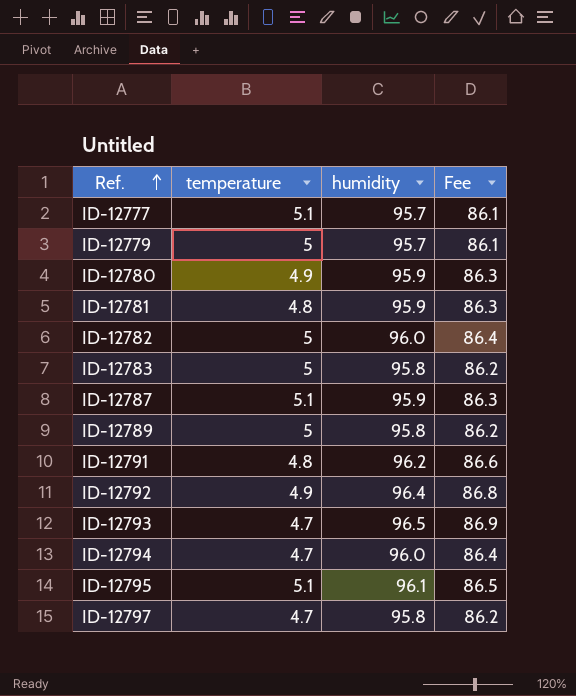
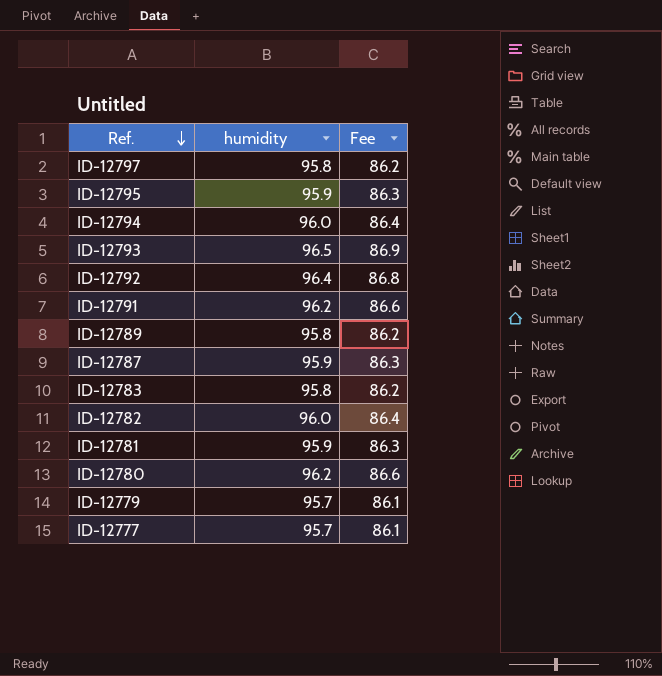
row order: Ref. ascending -> Ref. descending
column temperature | position: 2 -> none
ID-12795 | humidity: 96.1 -> 95.9
ID-12795 | Fee: 86.5 -> 86.3
ID-12780 | humidity: 95.9 -> 96.2
ID-12780 | Fee: 86.3 -> 86.6

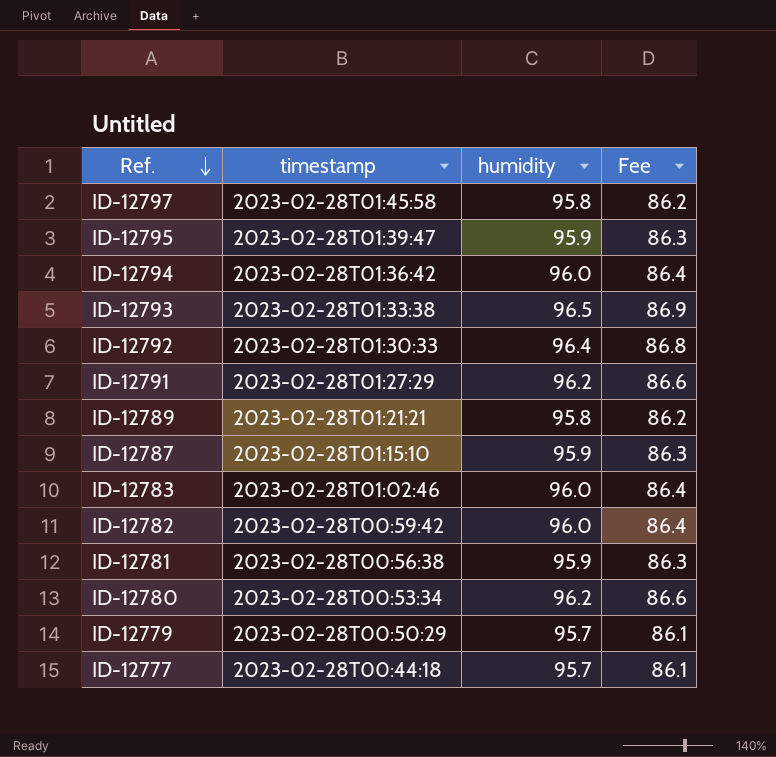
column timestamp | position: none -> 2
ID-12783 | humidity: 95.8 -> 96.0
ID-12783 | Fee: 86.2 -> 86.4

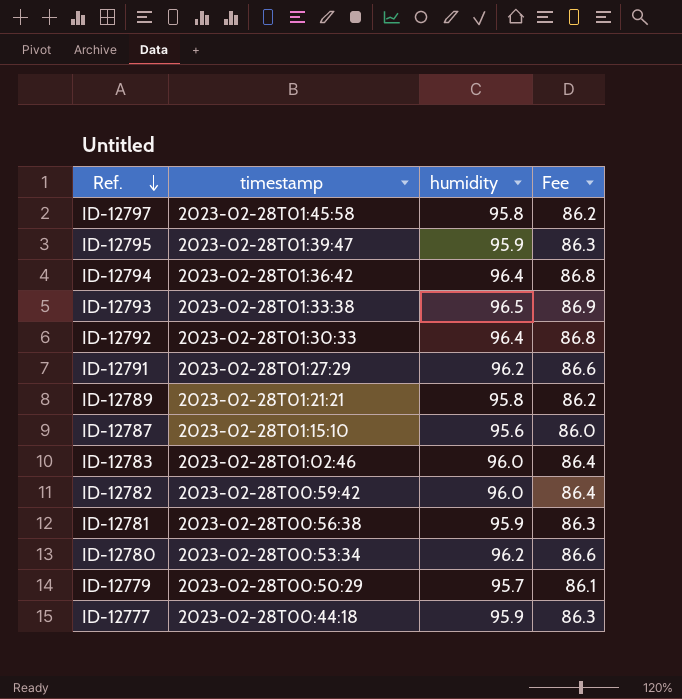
ID-12794 | humidity: 96.0 -> 96.4
ID-12794 | Fee: 86.4 -> 86.8
ID-12787 | humidity: 95.9 -> 95.6
ID-12787 | Fee: 86.3 -> 86.0
ID-12777 | humidity: 95.7 -> 95.9
ID-12777 | Fee: 86.1 -> 86.3

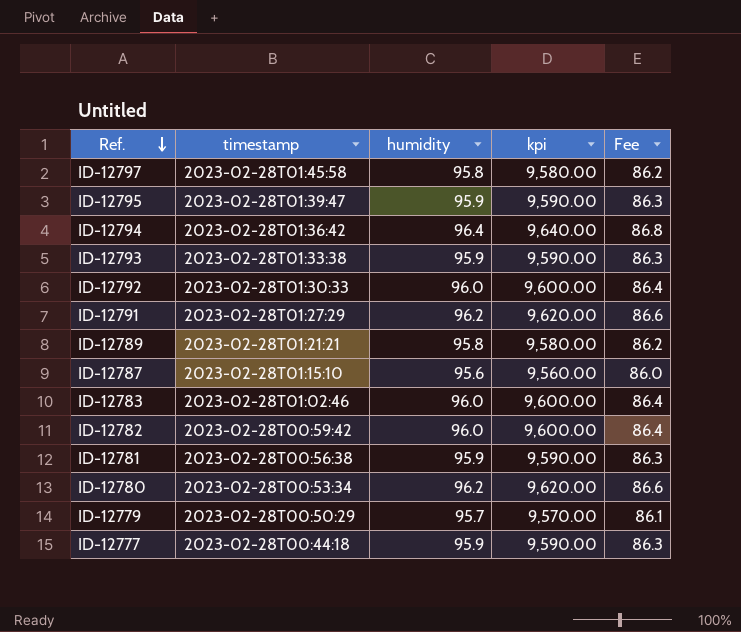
column kpi | formula: none -> [humidity] * 100
ID-12793 | humidity: 96.5 -> 95.9
ID-12793 | Fee: 86.9 -> 86.3
ID-12792 | humidity: 96.4 -> 96.0
ID-12792 | Fee: 86.8 -> 86.4

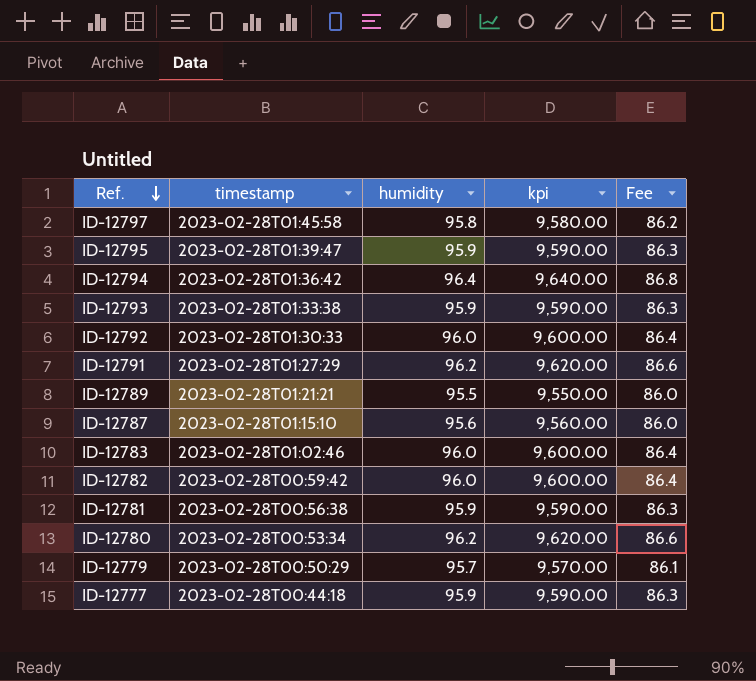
ID-12789 | humidity: 95.8 -> 95.5
ID-12789 | kpi: 9,580.00 -> 9,550.00
ID-12789 | Fee: 86.2 -> 86.0

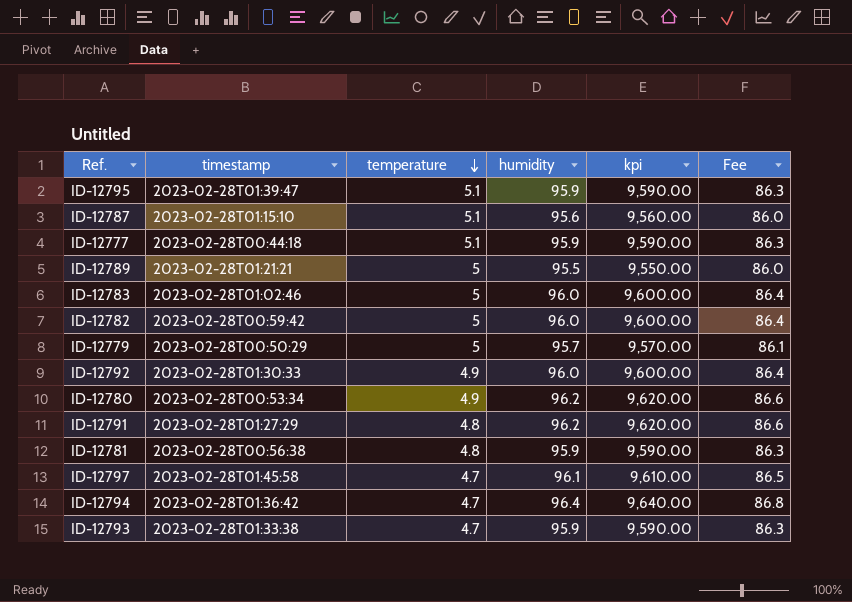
row order: Ref. descending -> temperature descending
column temperature | position: none -> 3
ID-12797 | humidity: 95.8 -> 96.1
ID-12797 | kpi: 9,580.00 -> 9,610.00
ID-12797 | Fee: 86.2 -> 86.5

